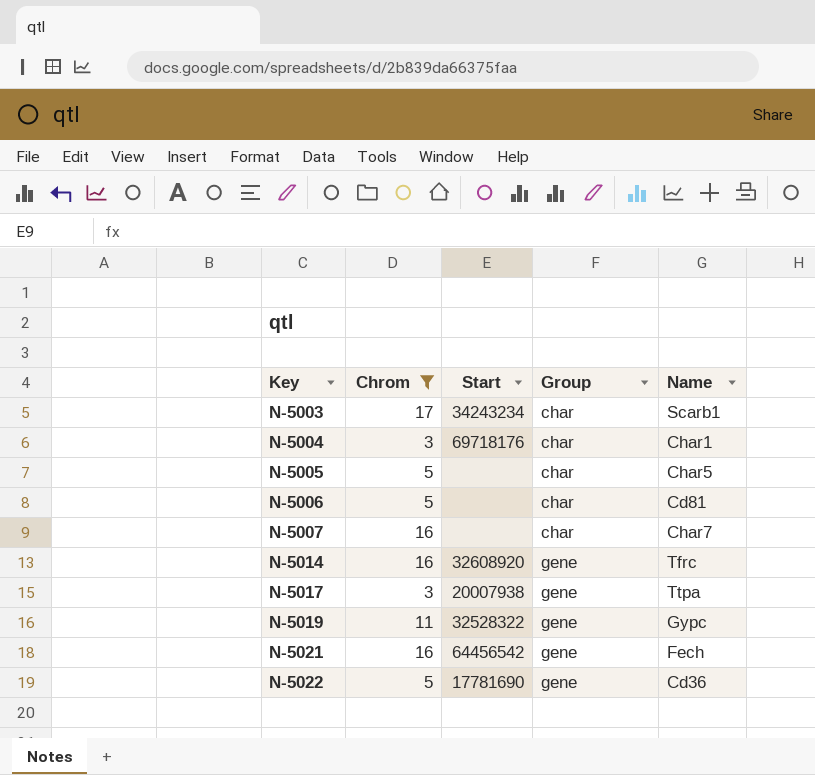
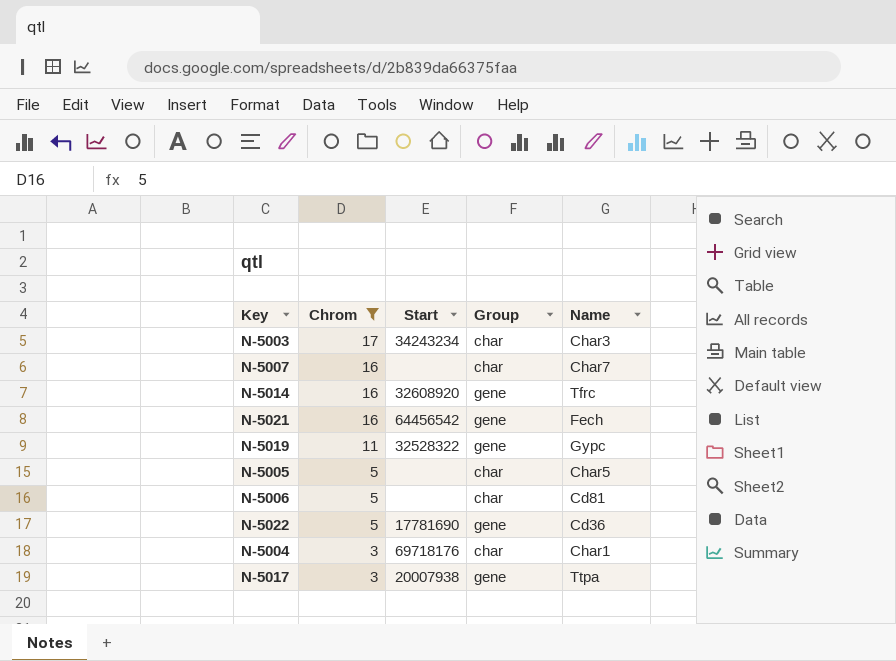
row order: Key ascending -> Chrom descending
N-5003 | Name: Scarb1 -> Char3

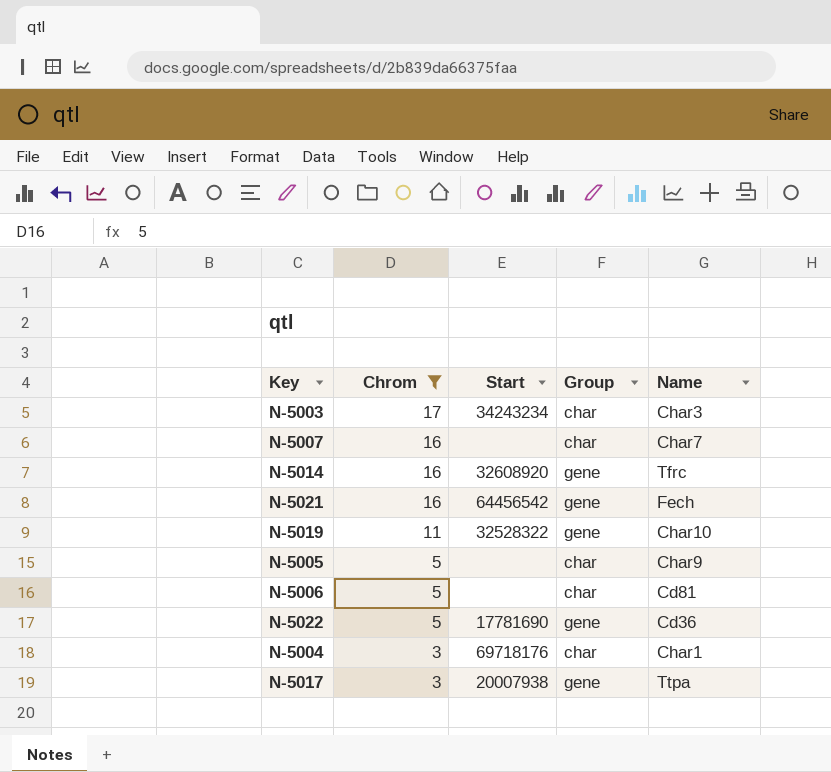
N-5019 | Name: Gypc -> Char10
N-5005 | Name: Char5 -> Char9

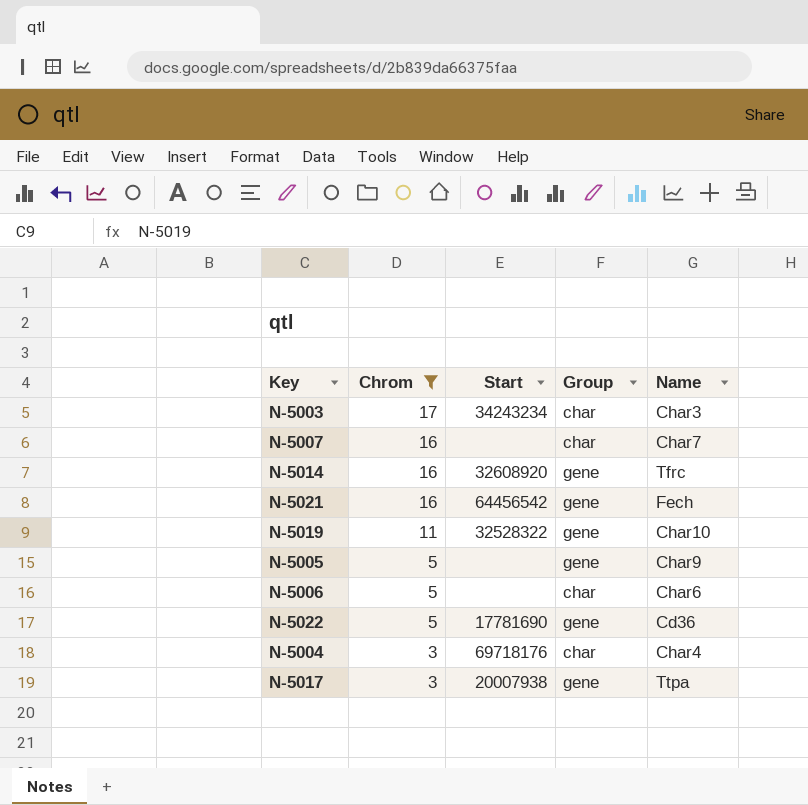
N-5005 | Group: char -> gene
N-5006 | Name: Cd81 -> Char6
N-5004 | Name: Char1 -> Char4

